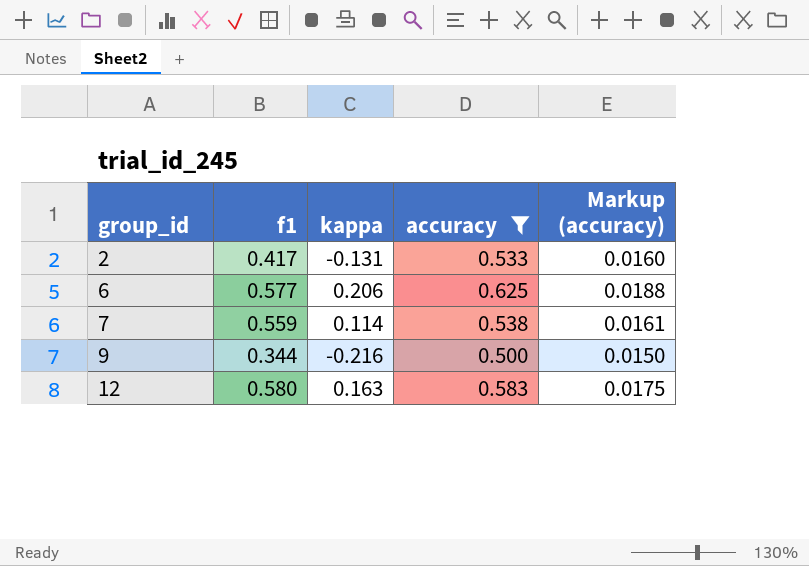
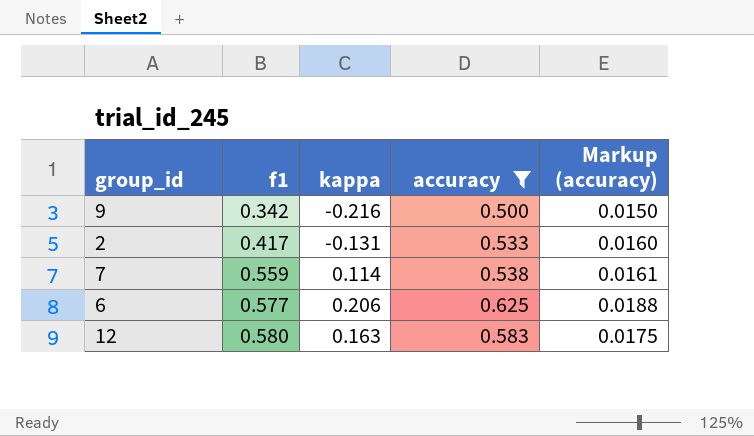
row order: group_id ascending -> f1 ascending
9 | f1: 0.344 -> 0.342

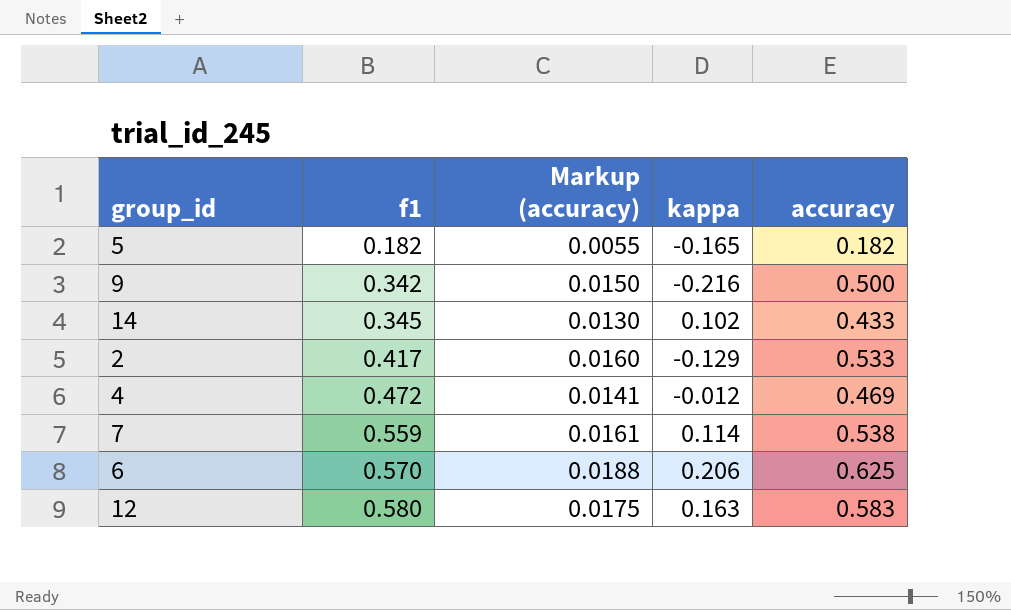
filter: accuracy >= 0.500 -> none
column Markup (accuracy) | position: 5 -> 3
2 | kappa: -0.131 -> -0.129
6 | f1: 0.577 -> 0.570

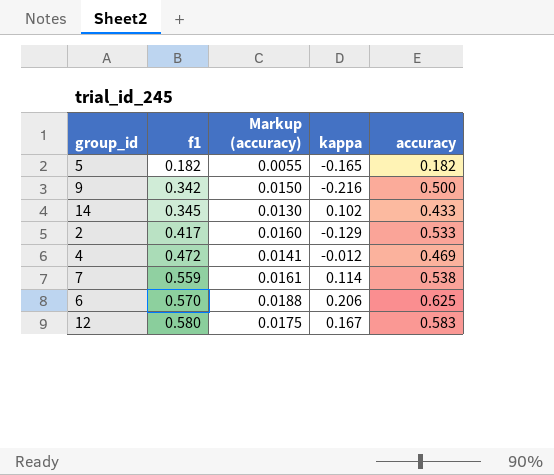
12 | kappa: 0.163 -> 0.167

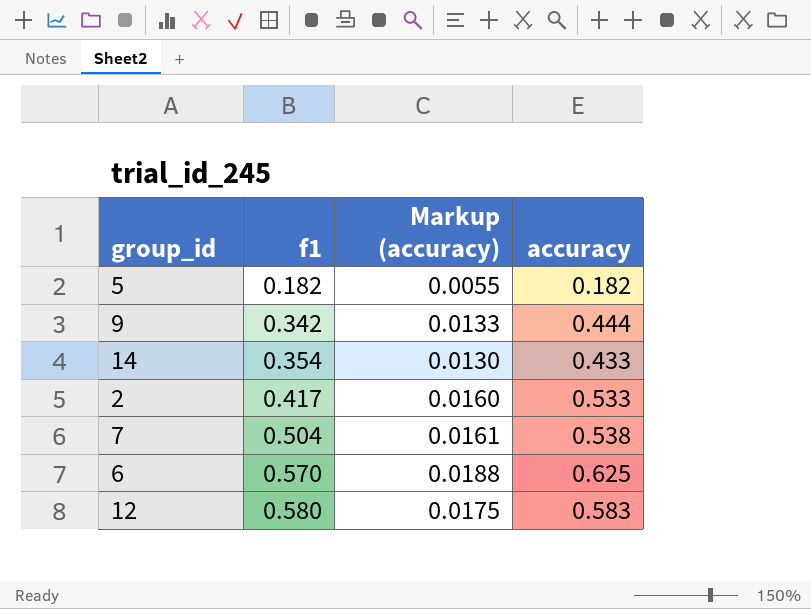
column kappa | position: 4 -> none
row 4: 0.472 | 0.0141 | -0.012 | 0.469 -> none
9 | Markup (accuracy): 0.0150 -> 0.0133
9 | accuracy: 0.500 -> 0.444
14 | f1: 0.345 -> 0.354
7 | f1: 0.559 -> 0.504

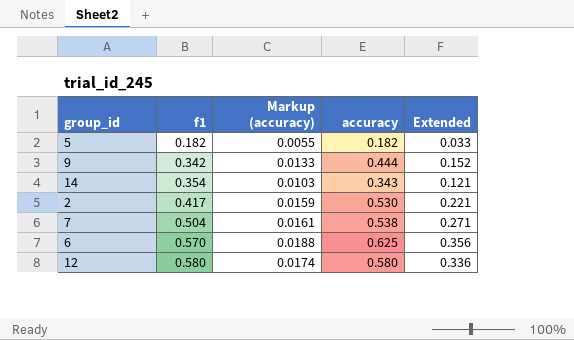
column Extended | formula: none -> [f1] * [accuracy]
14 | Markup (accuracy): 0.0130 -> 0.0103
14 | accuracy: 0.433 -> 0.343
2 | Markup (accuracy): 0.0160 -> 0.0159
2 | accuracy: 0.533 -> 0.530
12 | Markup (accuracy): 0.0175 -> 0.0174
12 | accuracy: 0.583 -> 0.580

